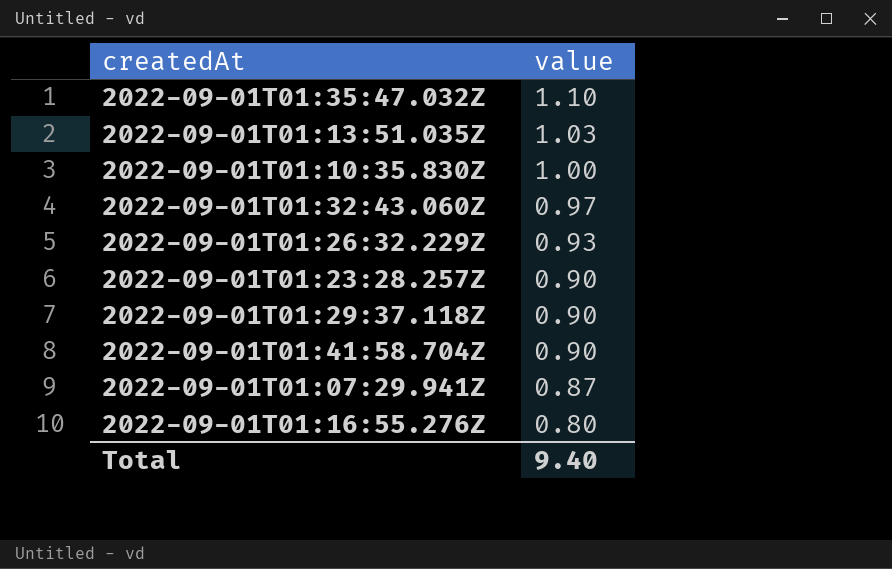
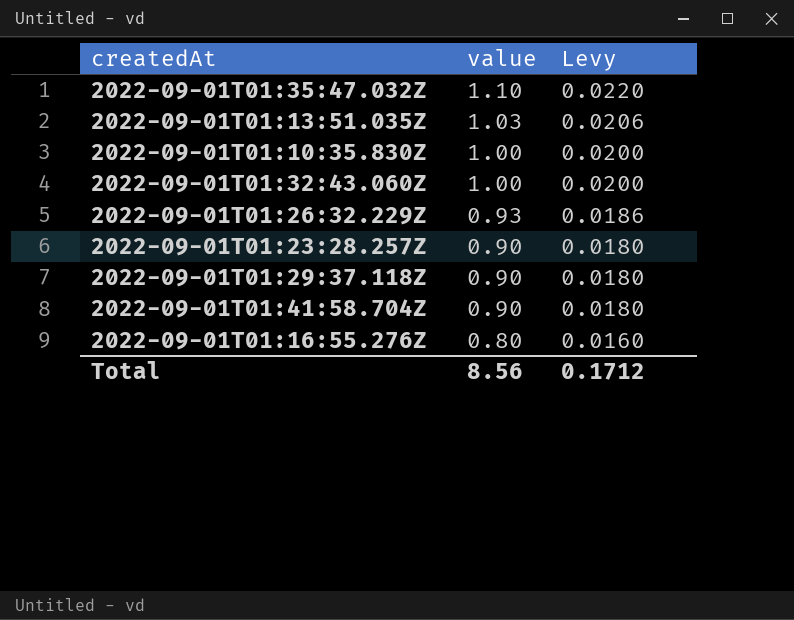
column Levy | formula: none -> [value] * 0.02
row 2022-09-01T01:07:29.941Z: 0.87 -> none
2022-09-01T01:32:43.060Z | value: 0.97 -> 1.00
Total | value: 9.40 -> 8.56

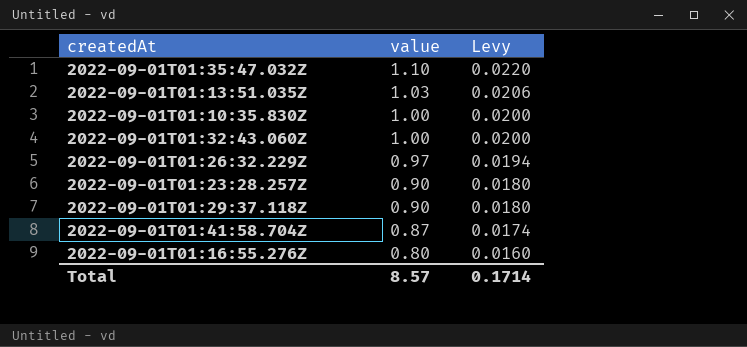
2022-09-01T01:26:32.229Z | value: 0.93 -> 0.97
2022-09-01T01:26:32.229Z | Levy: 0.0186 -> 0.0194
2022-09-01T01:41:58.704Z | value: 0.90 -> 0.87
2022-09-01T01:41:58.704Z | Levy: 0.0180 -> 0.0174
Total | value: 8.56 -> 8.57
Total | Levy: 0.1712 -> 0.1714

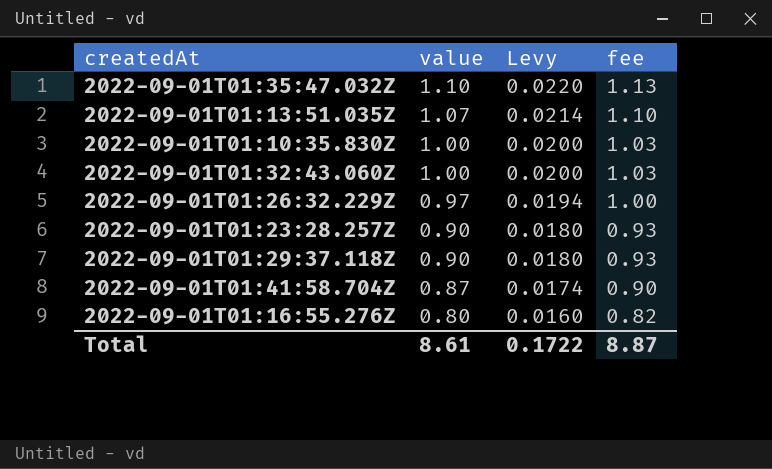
column fee | formula: none -> [value] * 1.03
2022-09-01T01:13:51.035Z | value: 1.03 -> 1.07
2022-09-01T01:13:51.035Z | Levy: 0.0206 -> 0.0214
Total | value: 8.57 -> 8.61
Total | Levy: 0.1714 -> 0.1722

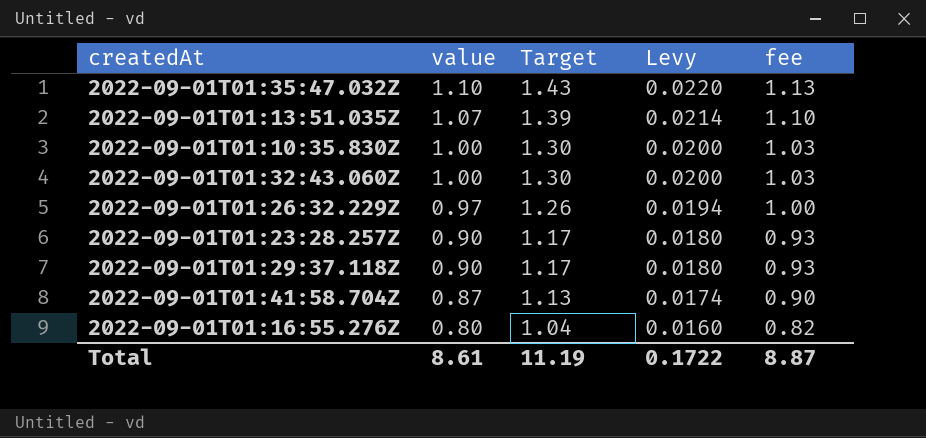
column Target | formula: none -> [value] * 1.3

